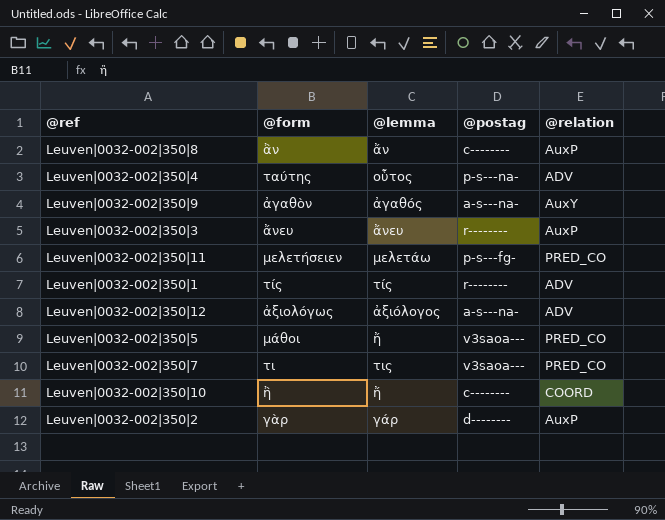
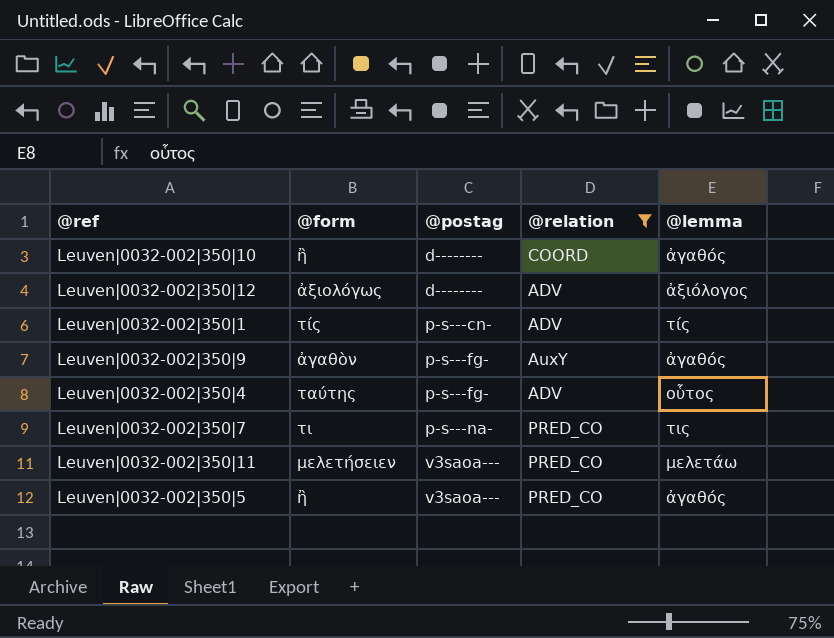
filter: none -> @relation != AuxP
row order: none -> @postag ascending
column @lemma | position: 3 -> 5
Leuven|0032-002|350|10 | @postag: c-------- -> d--------
Leuven|0032-002|350|10 | @lemma: ἤ -> ἀγαθός
Leuven|0032-002|350|12 | @postag: a-s---na- -> d--------
Leuven|0032-002|350|1 | @postag: r-------- -> p-s---cn-
Leuven|0032-002|350|9 | @postag: a-s---na- -> p-s---fg-
Leuven|0032-002|350|4 | @postag: p-s---na- -> p-s---fg-
Leuven|0032-002|350|7 | @postag: v3saoa--- -> p-s---na-
Leuven|0032-002|350|11 | @postag: p-s---fg- -> v3saoa---
Leuven|0032-002|350|5 | @form: μάθοι -> ἢ
Leuven|0032-002|350|5 | @lemma: ἤ -> ἀγαθός

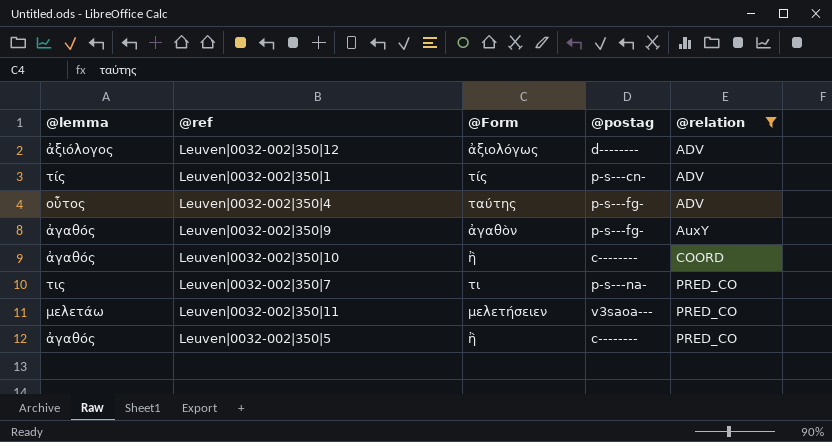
row order: @postag ascending -> @relation ascending
column @lemma | position: 5 -> 1
column name: @form -> @Form
Leuven|0032-002|350|10 | @postag: d-------- -> c--------
Leuven|0032-002|350|5 | @postag: v3saoa--- -> c--------

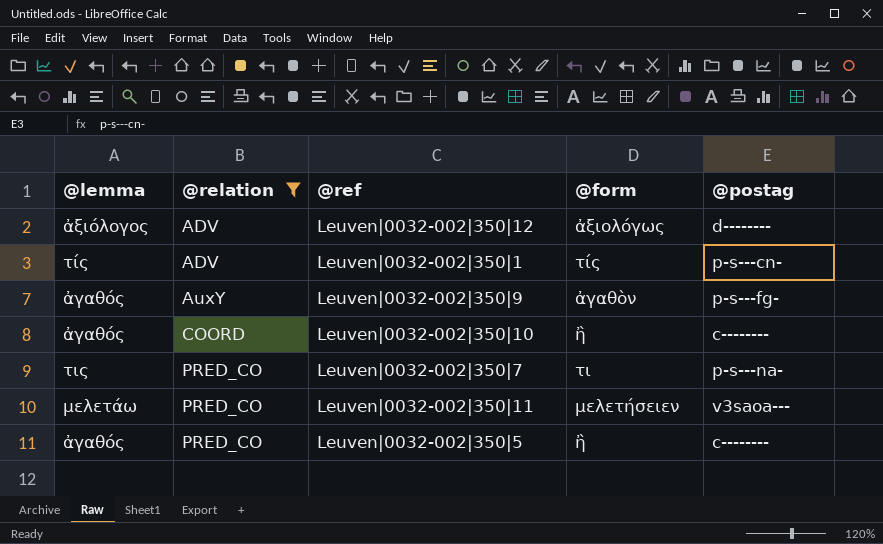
column @relation | position: 5 -> 2
column name: @Form -> @form
row Leuven|0032-002|350|4: οὗτος | ταύτης | p-s---fg- | ADV -> none

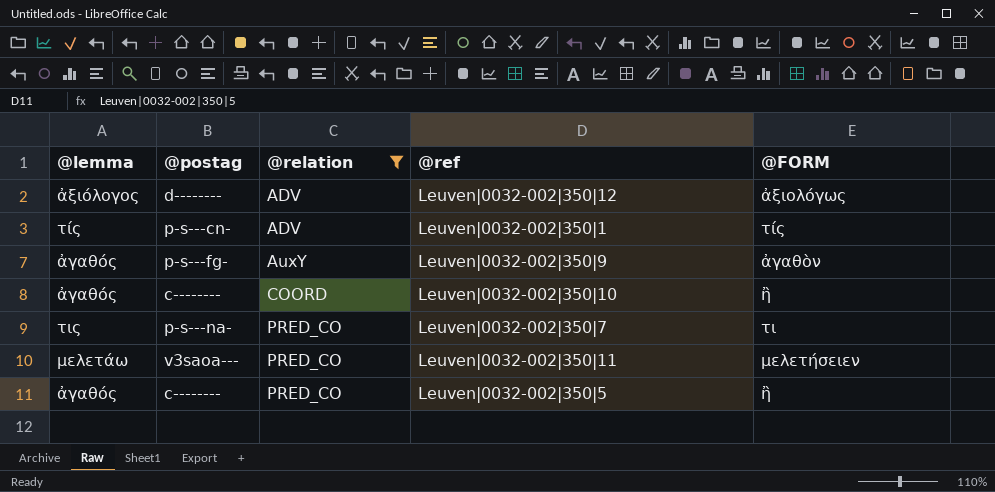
column @postag | position: 5 -> 2
column name: @form -> @FORM

